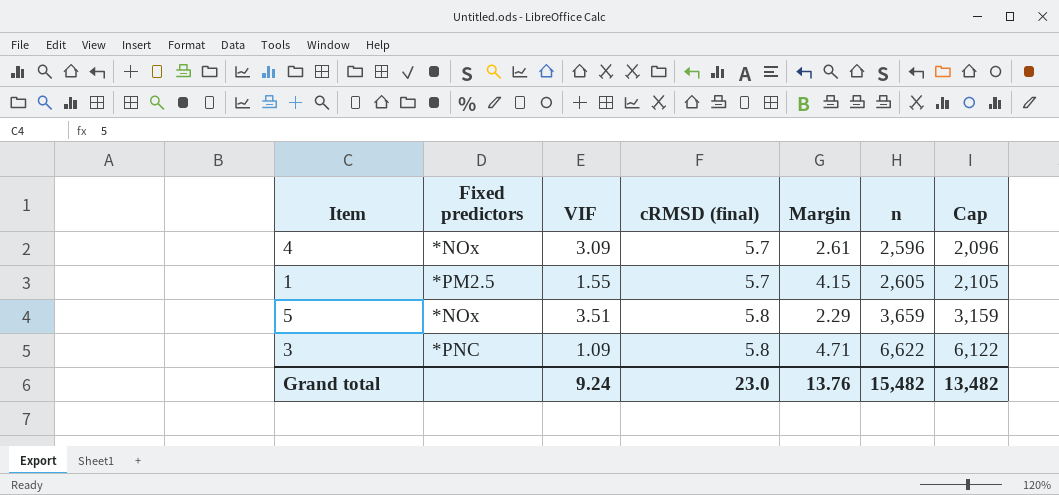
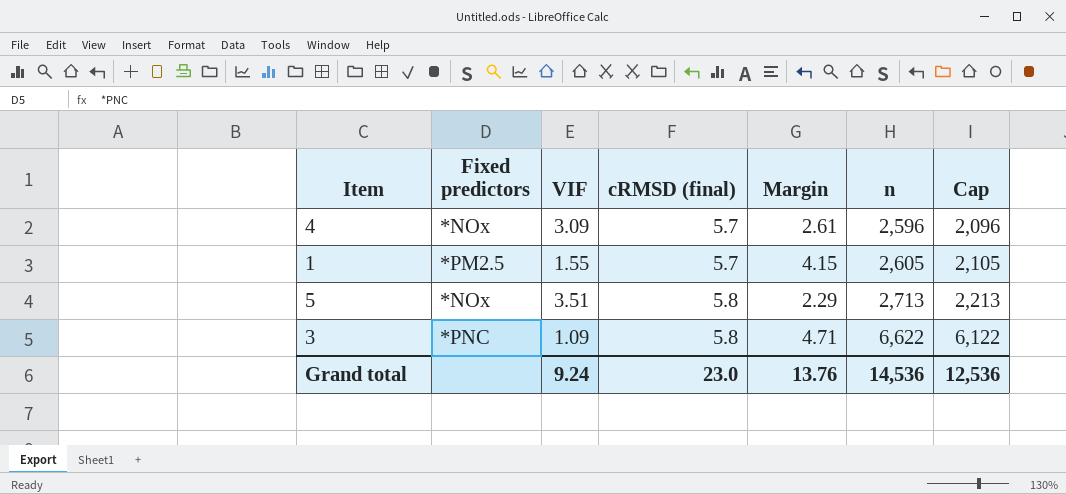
5 | n: 3,659 -> 2,713
5 | Cap: 3,159 -> 2,213
Grand total | n: 15,482 -> 14,536
Grand total | Cap: 13,482 -> 12,536

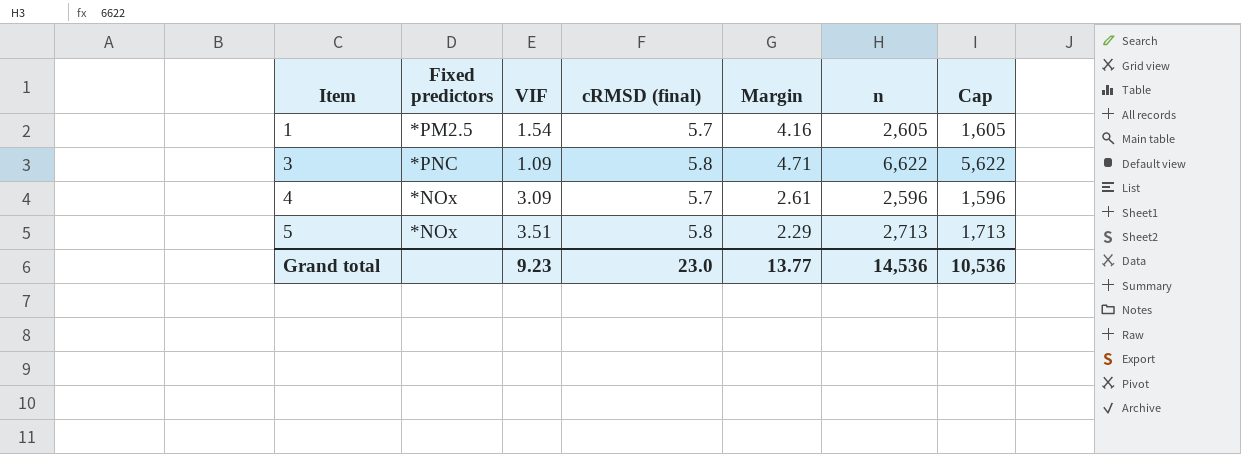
row order: cRMSD (final) ascending -> Item ascending
column Cap | formula: [n] - 500 -> [n] - 1000
1 | VIF: 1.55 -> 1.54
1 | Margin: 4.15 -> 4.16
Grand total | VIF: 9.24 -> 9.23
Grand total | Margin: 13.76 -> 13.77
Grand total | Cap: 12,536 -> 10,536

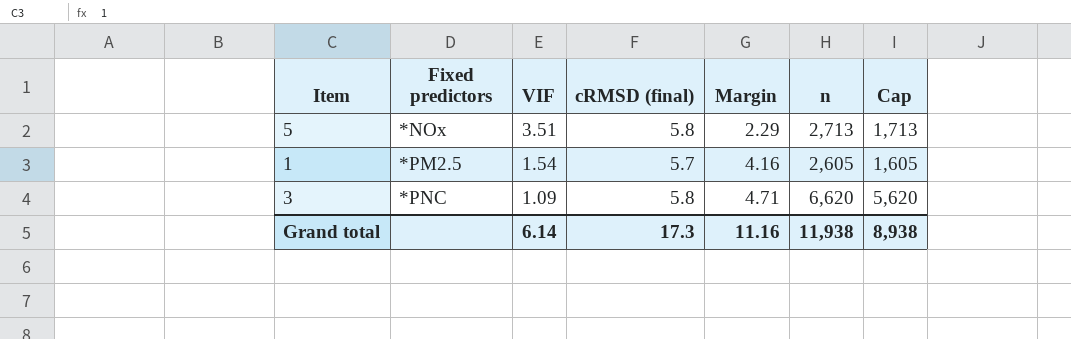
row order: Item ascending -> Fixed predictors ascending
row 4: *NOx | 3.09 | 5.7 | 2.61 | 2,596 | 1,596 -> none
3 | n: 6,622 -> 6,620
3 | Cap: 5,622 -> 5,620
Grand total | VIF: 9.23 -> 6.14
Grand total | cRMSD (final): 23.0 -> 17.3
Grand total | Margin: 13.77 -> 11.16
Grand total | n: 14,536 -> 11,938
Grand total | Cap: 10,536 -> 8,938

